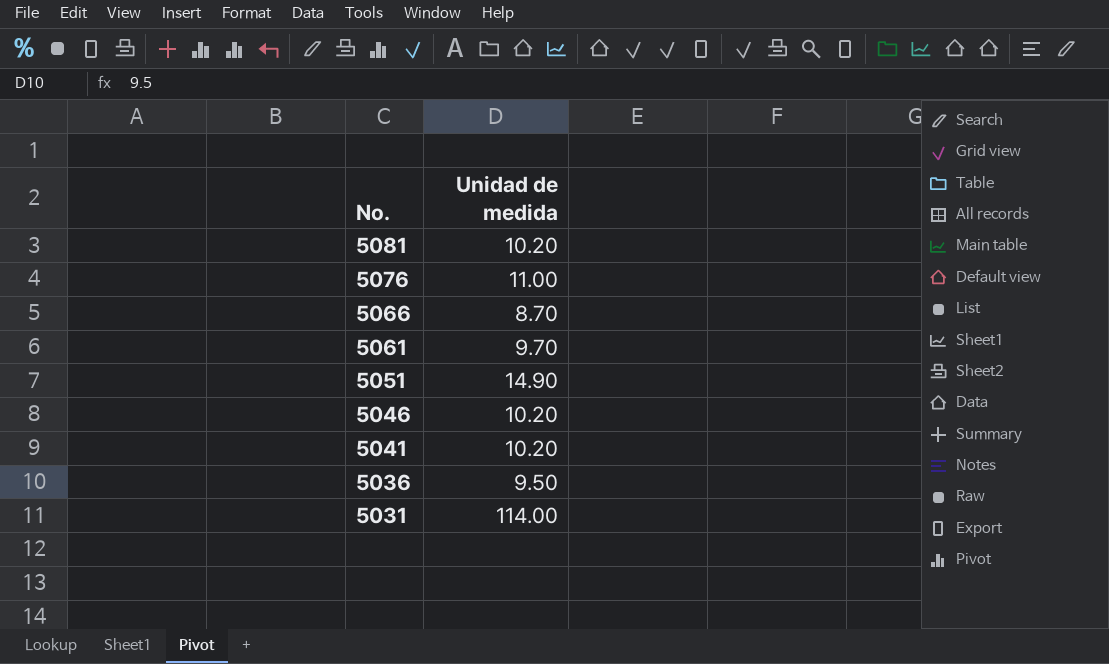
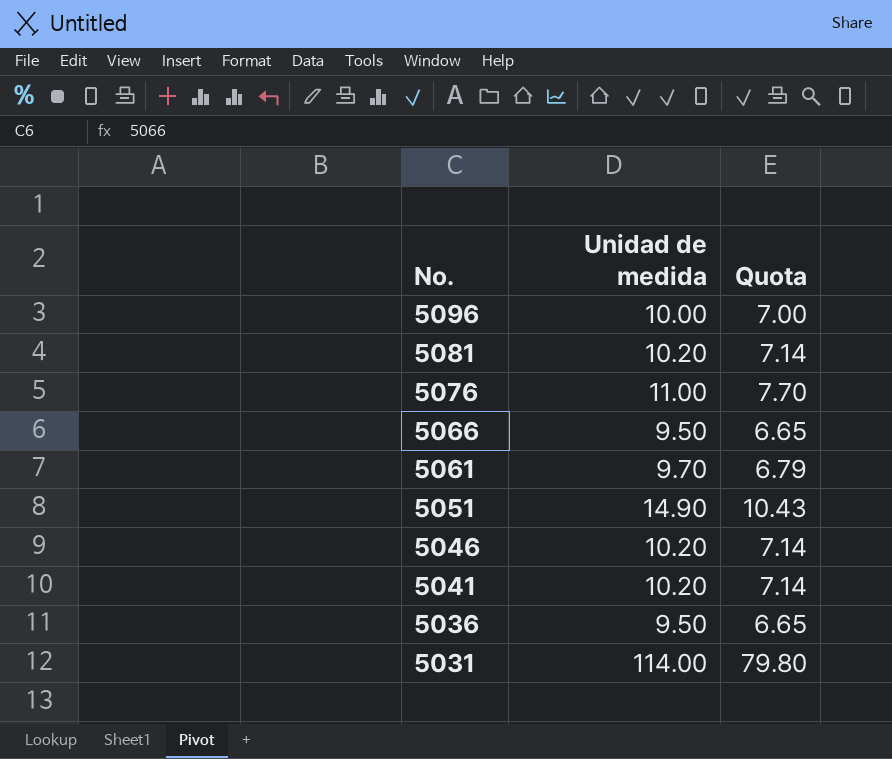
column Quota | formula: none -> [Unidad de medida] * 0.7
row 5096: none -> 10.00 | 7.00
5066 | Unidad de medida: 8.70 -> 9.50

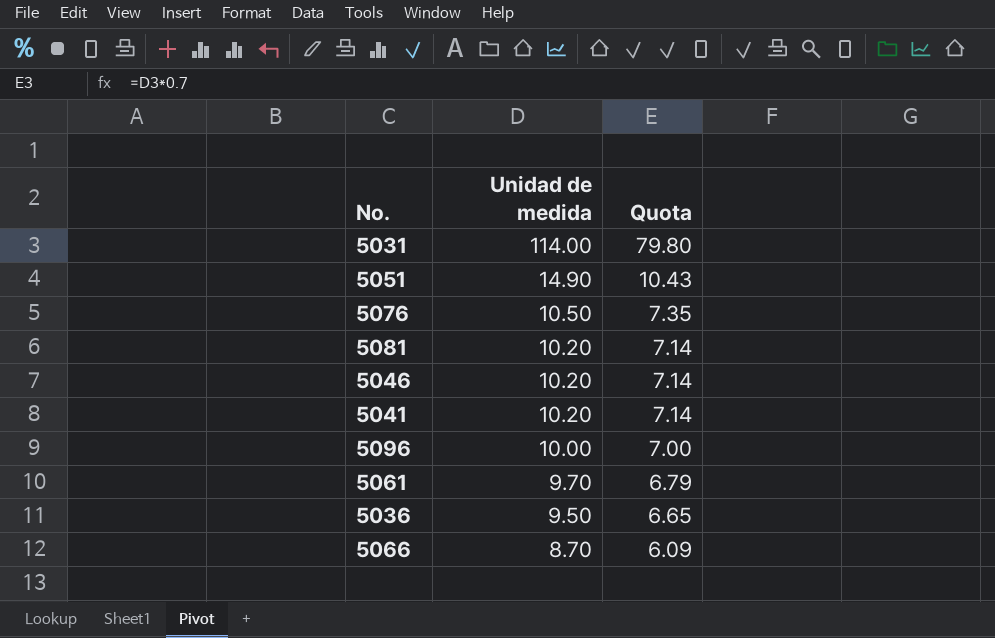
row order: No. descending -> Unidad de medida descending
5076 | Unidad de medida: 11.00 -> 10.50
5076 | Quota: 7.70 -> 7.35
5066 | Unidad de medida: 9.50 -> 8.70
5066 | Quota: 6.65 -> 6.09

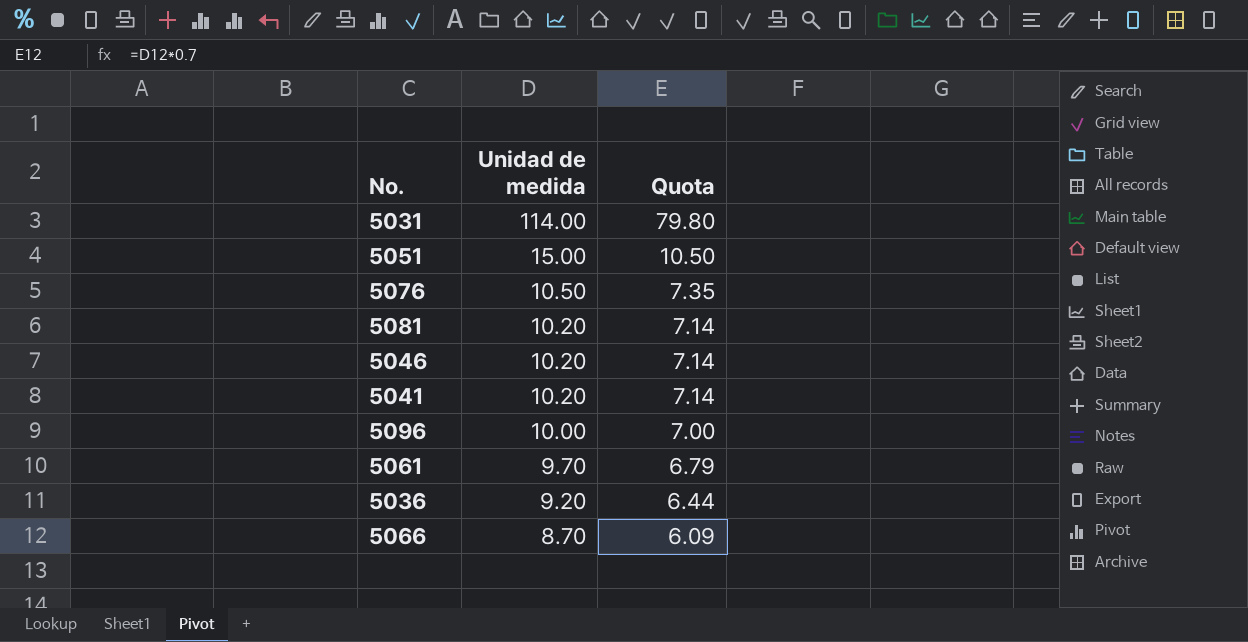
5051 | Unidad de medida: 14.90 -> 15.00
5051 | Quota: 10.43 -> 10.50
5036 | Unidad de medida: 9.50 -> 9.20
5036 | Quota: 6.65 -> 6.44

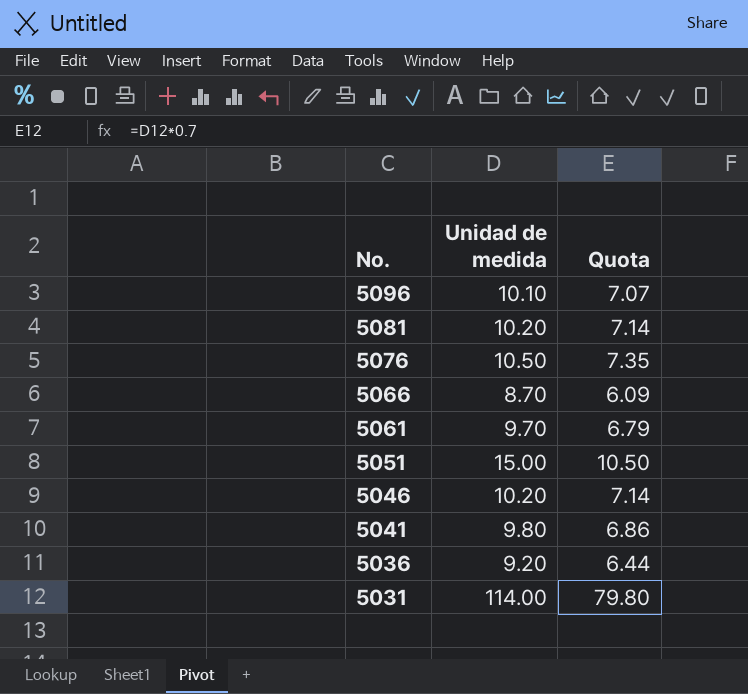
row order: Unidad de medida descending -> No. descending
5096 | Unidad de medida: 10.00 -> 10.10
5096 | Quota: 7.00 -> 7.07
5041 | Unidad de medida: 10.20 -> 9.80
5041 | Quota: 7.14 -> 6.86

